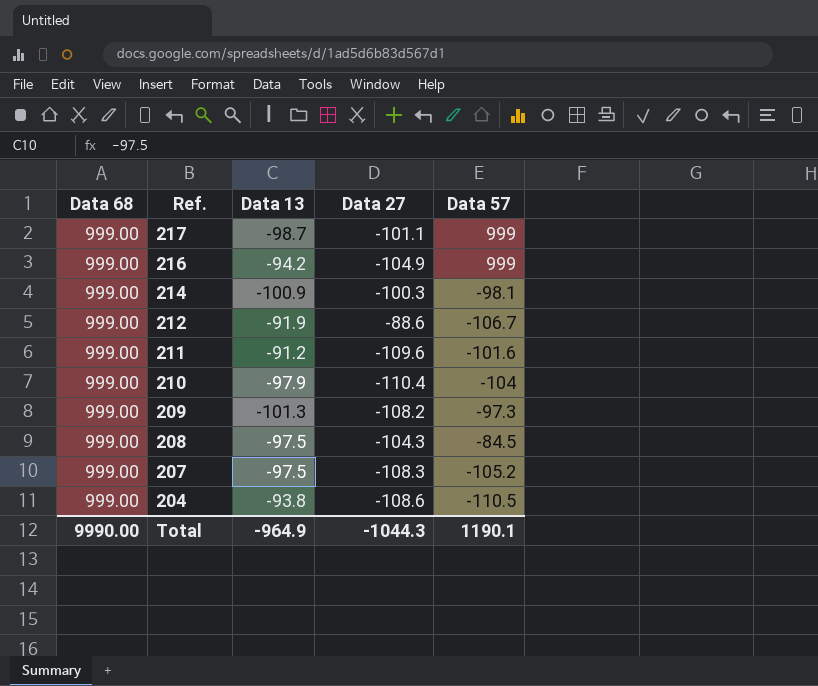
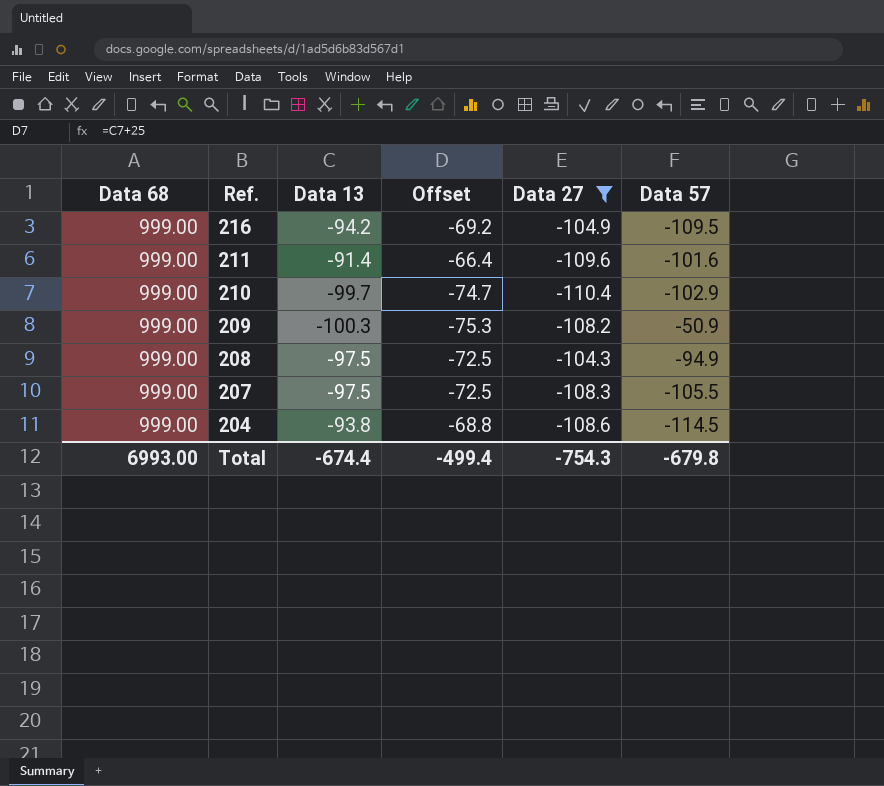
filter: none -> Data 27 <= -104.3
column Offset | formula: none -> [Data 13] + 25
216 | Data 57: 999 -> -109.5
211 | Data 13: -91.2 -> -91.4
210 | Data 13: -97.9 -> -99.7
210 | Data 57: -104 -> -102.9
209 | Data 13: -101.3 -> -100.3
209 | Data 57: -97.3 -> -50.9
208 | Data 57: -84.5 -> -94.9
207 | Data 57: -105.2 -> -105.5
204 | Data 57: -110.5 -> -114.5
Total | Data 68: 9990.00 -> 6993.00
Total | Data 13: -964.9 -> -674.4
Total | Data 27: -1044.3 -> -754.3
Total | Data 57: 1190.1 -> -679.8

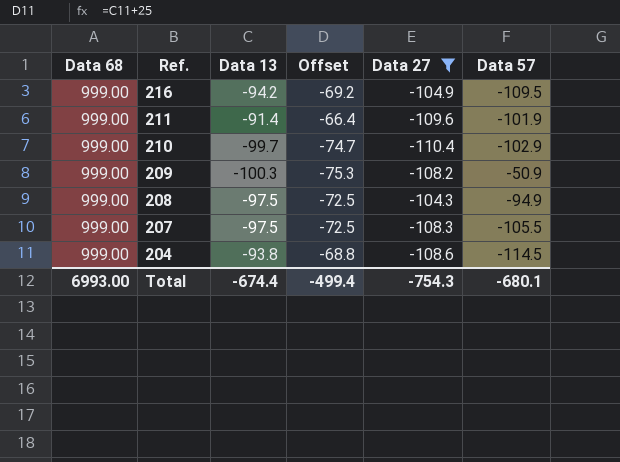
211 | Data 57: -101.6 -> -101.9
Total | Data 57: -679.8 -> -680.1

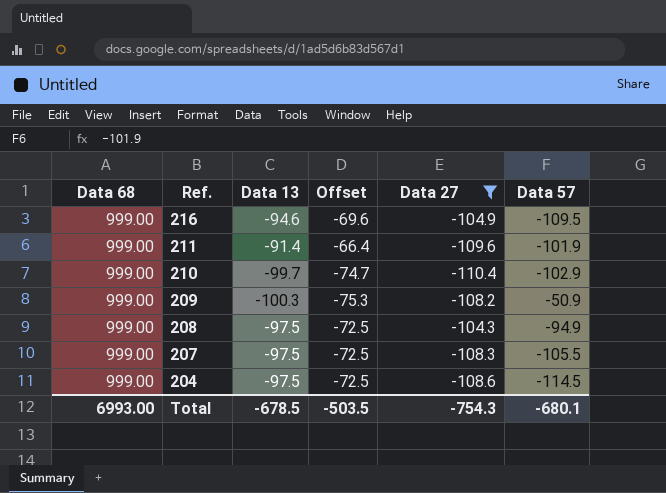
216 | Data 13: -94.2 -> -94.6
216 | Offset: -69.2 -> -69.6
204 | Data 13: -93.8 -> -97.5
204 | Offset: -68.8 -> -72.5
Total | Data 13: -674.4 -> -678.5
Total | Offset: -499.4 -> -503.5

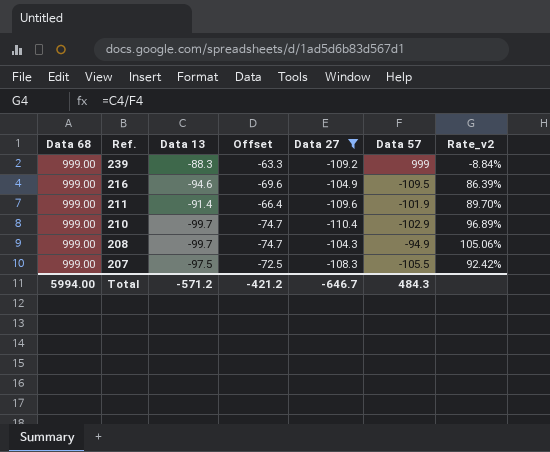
column Rate_v2 | formula: none -> [Data 13] / [Data 57]
row 209: 999.00 | -100.3 | -75.3 | -108.2 | -50.9 -> none
row 204: 999.00 | -97.5 | -72.5 | -108.6 | -114.5 -> none
row 239: none -> 999.00 | -88.3 | -63.3 | -109.2 | 999 | -8.84%
208 | Data 13: -97.5 -> -99.7
208 | Offset: -72.5 -> -74.7
Total | Data 68: 6993.00 -> 5994.00
Total | Data 13: -678.5 -> -571.2
Total | Offset: -503.5 -> -421.2
Total | Data 27: -754.3 -> -646.7
Total | Data 57: -680.1 -> 484.3

